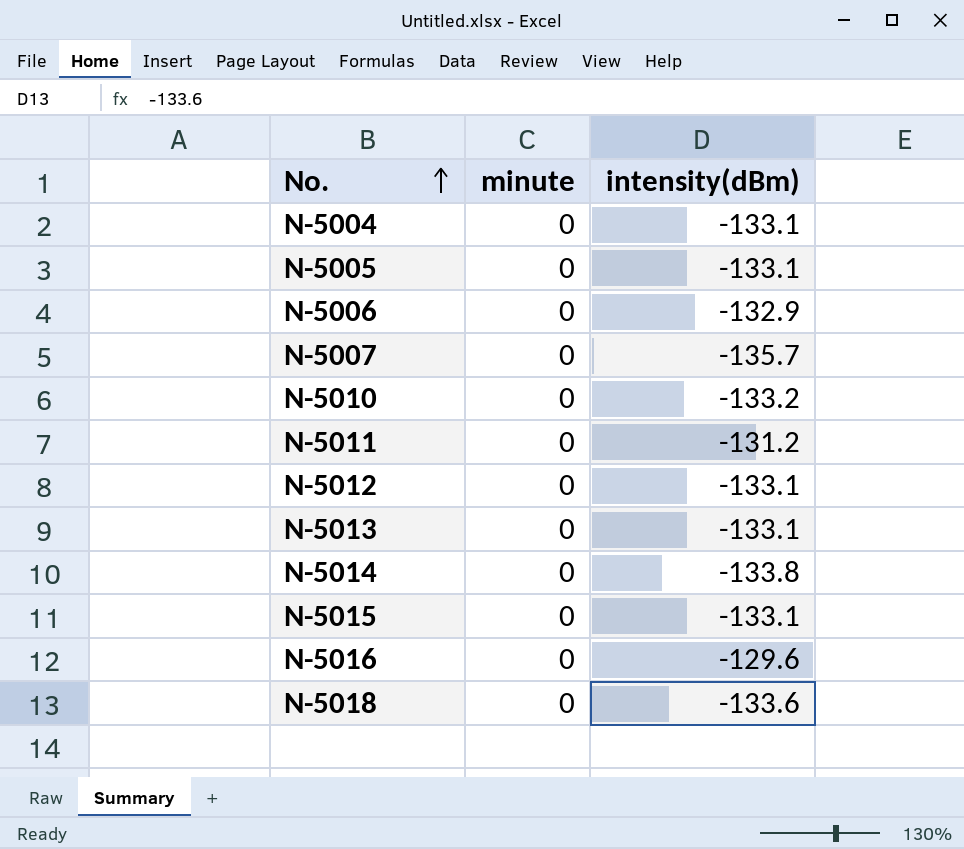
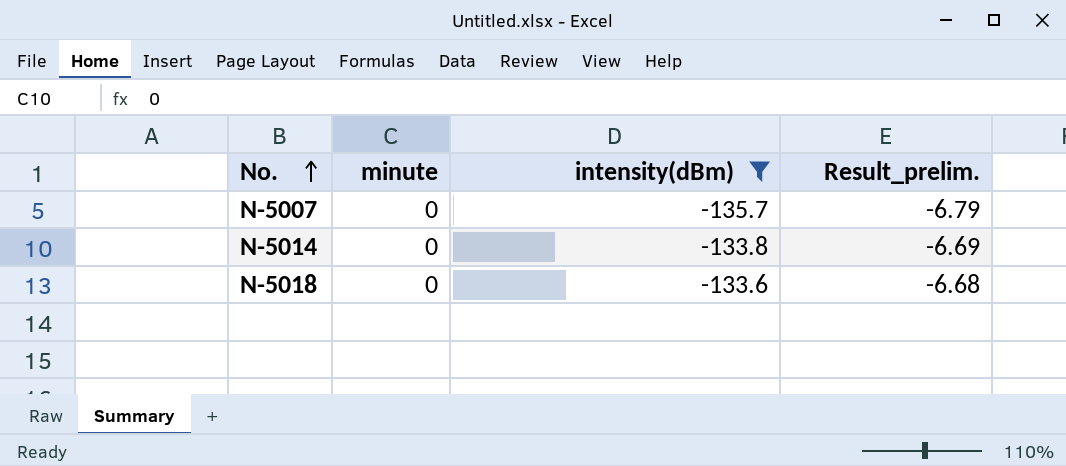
filter: none -> intensity(dBm) <= -133.6
column Result_prelim. | formula: none -> [intensity(dBm)] * 0.05

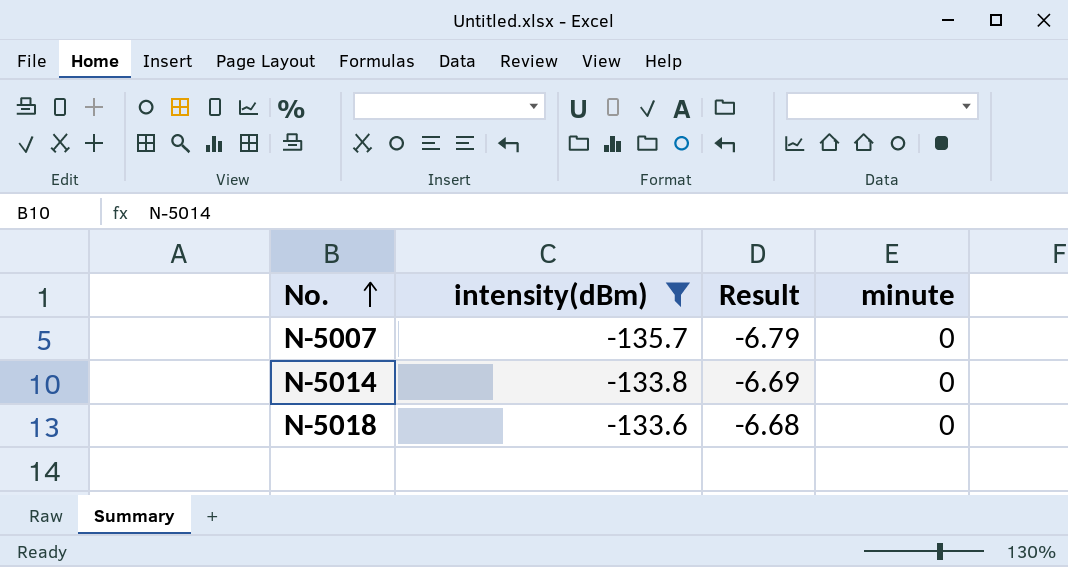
column name: Result_prelim. -> Result
column minute | position: 2 -> 4

